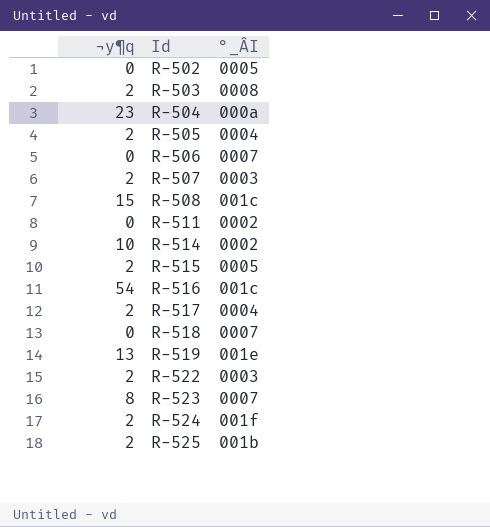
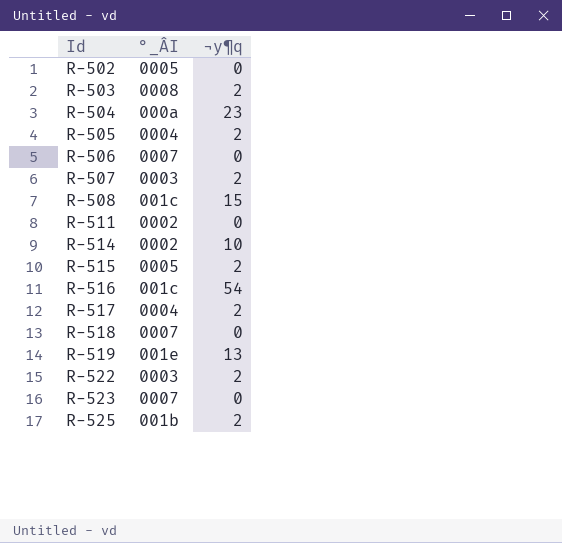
column ¬y¶q | position: 1 -> 3
row R-524: 2 | 001f -> none
R-523 | ¬y¶q: 8 -> 0

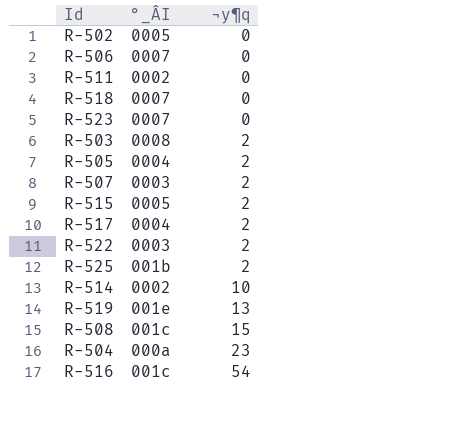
row order: Id ascending -> ¬y¶q ascending

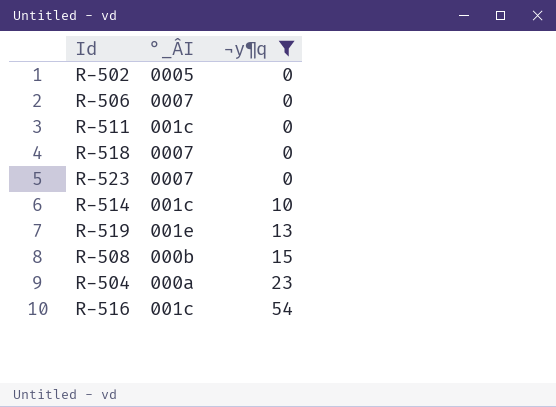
filter: none -> ¬y¶q != 2
R-511 | °_ÂI: 0002 -> 001c
R-514 | °_ÂI: 0002 -> 001c
R-508 | °_ÂI: 001c -> 000b

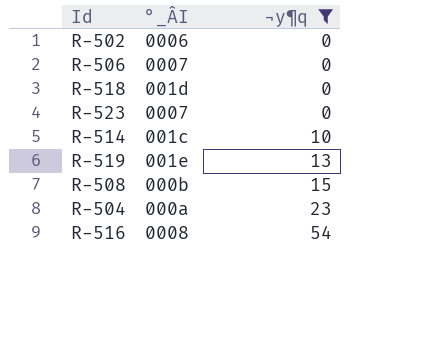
row R-511: 001c | 0 -> none
R-502 | °_ÂI: 0005 -> 0006
R-518 | °_ÂI: 0007 -> 001d
R-516 | °_ÂI: 001c -> 0008

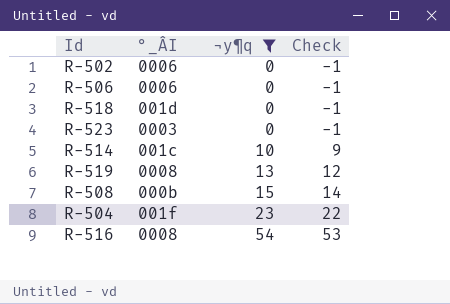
column Check | formula: none -> [¬y¶q] - 1
R-506 | °_ÂI: 0007 -> 0006
R-523 | °_ÂI: 0007 -> 0003
R-519 | °_ÂI: 001e -> 0008
R-504 | °_ÂI: 000a -> 001f

